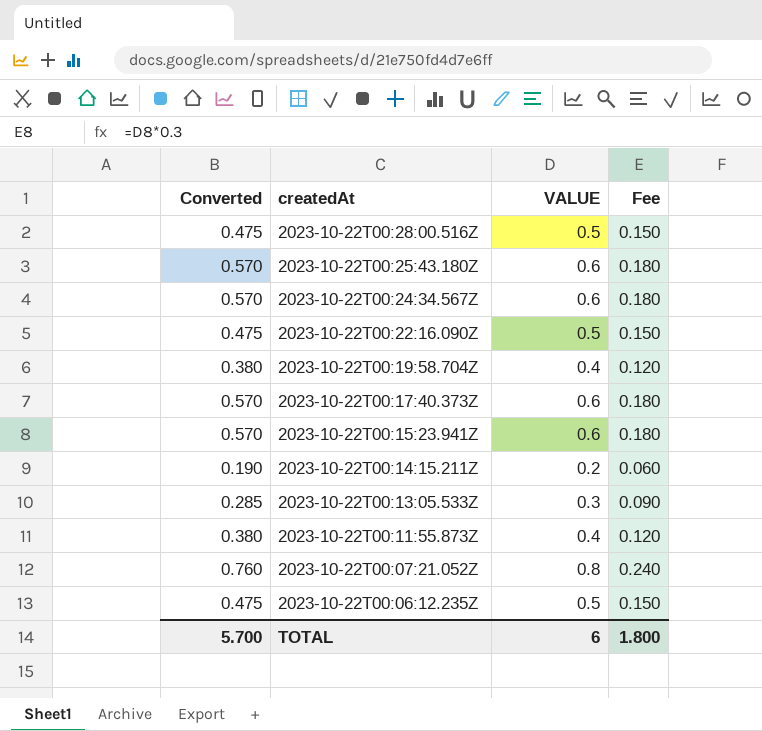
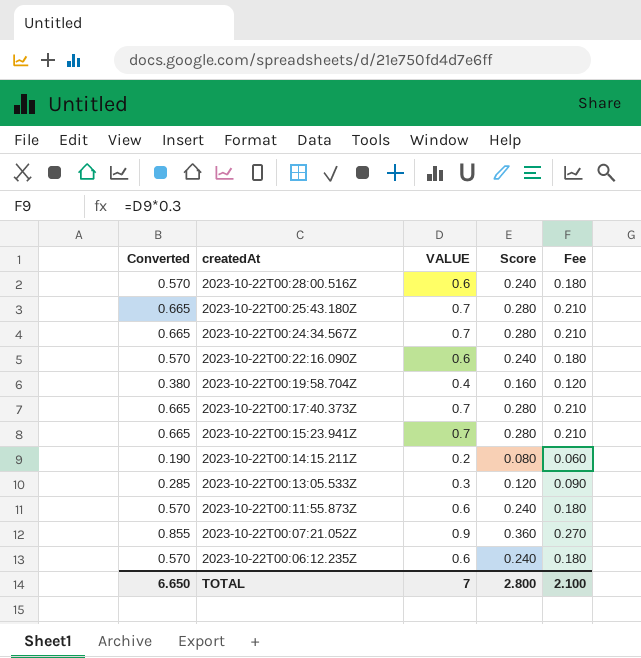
column Score | formula: none -> [VALUE] * 0.4
2023-10-22T00:28:00.516Z | Converted: 0.475 -> 0.570
2023-10-22T00:28:00.516Z | VALUE: 0.5 -> 0.6
2023-10-22T00:28:00.516Z | Fee: 0.150 -> 0.180
2023-10-22T00:25:43.180Z | Converted: 0.570 -> 0.665
2023-10-22T00:25:43.180Z | VALUE: 0.6 -> 0.7
2023-10-22T00:25:43.180Z | Fee: 0.180 -> 0.210
2023-10-22T00:24:34.567Z | Converted: 0.570 -> 0.665
2023-10-22T00:24:34.567Z | VALUE: 0.6 -> 0.7
2023-10-22T00:24:34.567Z | Fee: 0.180 -> 0.210
2023-10-22T00:22:16.090Z | Converted: 0.475 -> 0.570
2023-10-22T00:22:16.090Z | VALUE: 0.5 -> 0.6
2023-10-22T00:22:16.090Z | Fee: 0.150 -> 0.180
2023-10-22T00:17:40.373Z | Converted: 0.570 -> 0.665
2023-10-22T00:17:40.373Z | VALUE: 0.6 -> 0.7
2023-10-22T00:17:40.373Z | Fee: 0.180 -> 0.210
2023-10-22T00:15:23.941Z | Converted: 0.570 -> 0.665
2023-10-22T00:15:23.941Z | VALUE: 0.6 -> 0.7
2023-10-22T00:15:23.941Z | Fee: 0.180 -> 0.210
2023-10-22T00:11:55.873Z | Converted: 0.380 -> 0.570
2023-10-22T00:11:55.873Z | VALUE: 0.4 -> 0.6
2023-10-22T00:11:55.873Z | Fee: 0.120 -> 0.180
2023-10-22T00:07:21.052Z | Converted: 0.760 -> 0.855
2023-10-22T00:07:21.052Z | VALUE: 0.8 -> 0.9
2023-10-22T00:07:21.052Z | Fee: 0.240 -> 0.270
2023-10-22T00:06:12.235Z | Converted: 0.475 -> 0.570
2023-10-22T00:06:12.235Z | VALUE: 0.5 -> 0.6
2023-10-22T00:06:12.235Z | Fee: 0.150 -> 0.180
TOTAL | Converted: 5.700 -> 6.650
TOTAL | VALUE: 6 -> 7
TOTAL | Fee: 1.800 -> 2.100

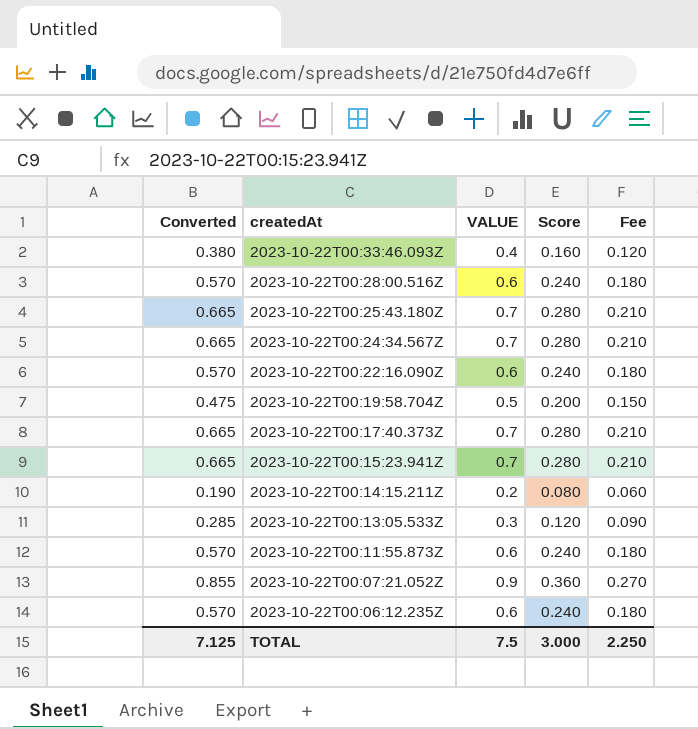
row 2023-10-22T00:33:46.093Z: none -> 0.380 | 0.4 | 0.160 | 0.120
2023-10-22T00:19:58.704Z | Converted: 0.380 -> 0.475
2023-10-22T00:19:58.704Z | VALUE: 0.4 -> 0.5
2023-10-22T00:19:58.704Z | Score: 0.160 -> 0.200
2023-10-22T00:19:58.704Z | Fee: 0.120 -> 0.150
TOTAL | Converted: 6.650 -> 7.125
TOTAL | VALUE: 7 -> 7.5
TOTAL | Score: 2.800 -> 3.000
TOTAL | Fee: 2.100 -> 2.250

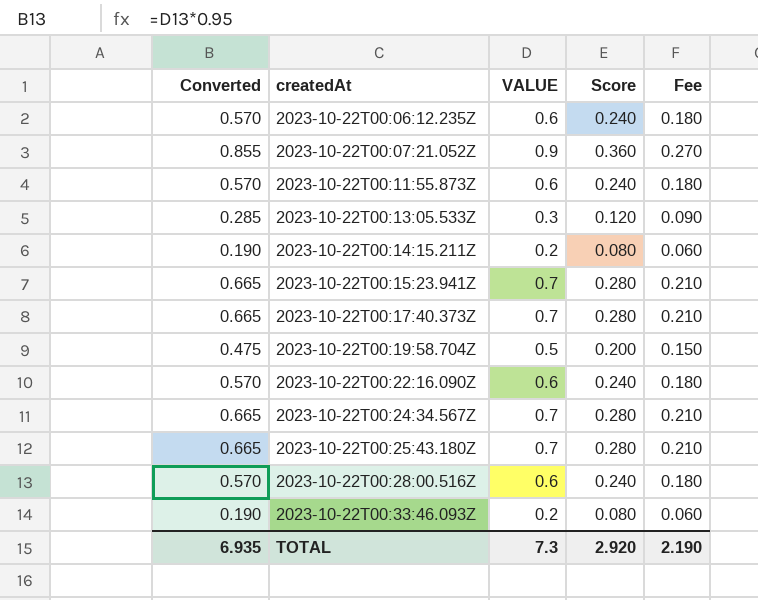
row order: createdAt descending -> createdAt ascending
2023-10-22T00:33:46.093Z | Converted: 0.380 -> 0.190
2023-10-22T00:33:46.093Z | VALUE: 0.4 -> 0.2
2023-10-22T00:33:46.093Z | Score: 0.160 -> 0.080
2023-10-22T00:33:46.093Z | Fee: 0.120 -> 0.060
TOTAL | Converted: 7.125 -> 6.935
TOTAL | VALUE: 7.5 -> 7.3
TOTAL | Score: 3.000 -> 2.920
TOTAL | Fee: 2.250 -> 2.190

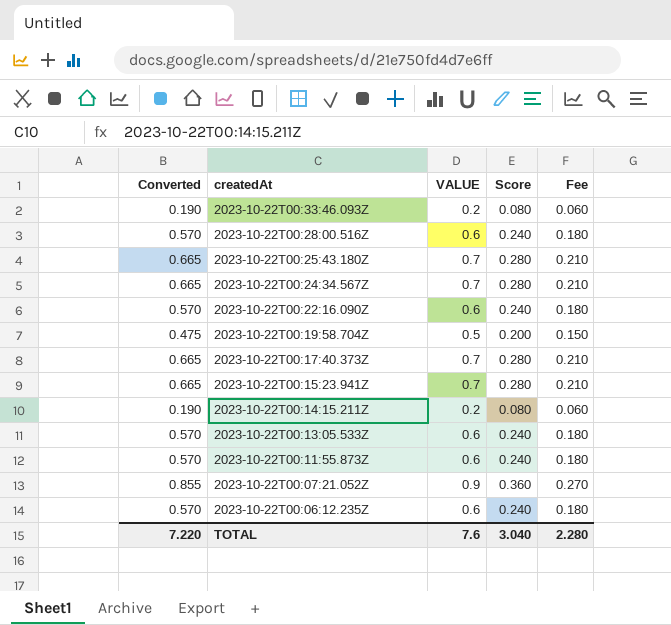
row order: createdAt ascending -> createdAt descending
2023-10-22T00:13:05.533Z | Converted: 0.285 -> 0.570
2023-10-22T00:13:05.533Z | VALUE: 0.3 -> 0.6
2023-10-22T00:13:05.533Z | Score: 0.120 -> 0.240
2023-10-22T00:13:05.533Z | Fee: 0.090 -> 0.180
TOTAL | Converted: 6.935 -> 7.220
TOTAL | VALUE: 7.3 -> 7.6
TOTAL | Score: 2.920 -> 3.040
TOTAL | Fee: 2.190 -> 2.280

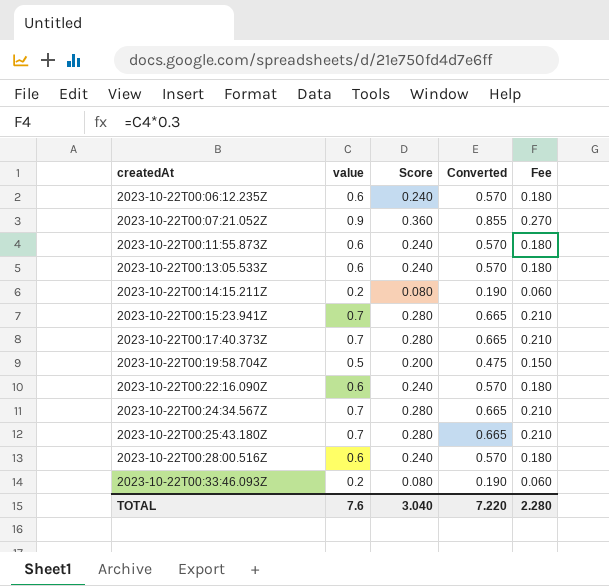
row order: createdAt descending -> createdAt ascending
column name: VALUE -> value
column Converted | position: 1 -> 4

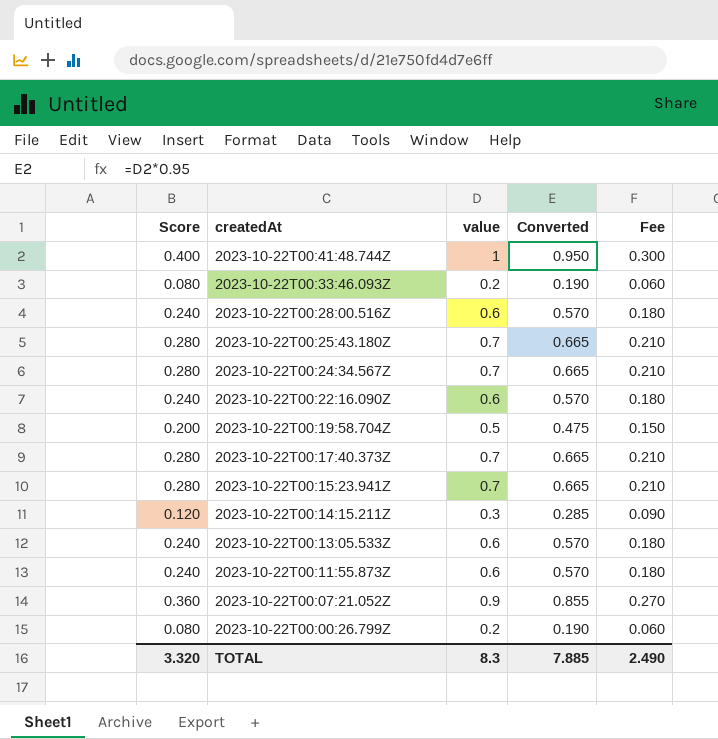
row order: createdAt ascending -> createdAt descending
column Score | position: 3 -> 1
row 2023-10-22T00:06:12.235Z: 0.6 | 0.240 | 0.570 | 0.180 -> none
row 2023-10-22T00:41:48.744Z: none -> 0.400 | 1 | 0.950 | 0.300
2023-10-22T00:14:15.211Z | Score: 0.080 -> 0.120
2023-10-22T00:14:15.211Z | value: 0.2 -> 0.3
2023-10-22T00:14:15.211Z | Converted: 0.190 -> 0.285
2023-10-22T00:14:15.211Z | Fee: 0.060 -> 0.090
row 2023-10-22T00:00:26.799Z: none -> 0.080 | 0.2 | 0.190 | 0.060
TOTAL | Score: 3.040 -> 3.320
TOTAL | value: 7.6 -> 8.3
TOTAL | Converted: 7.220 -> 7.885
TOTAL | Fee: 2.280 -> 2.490

